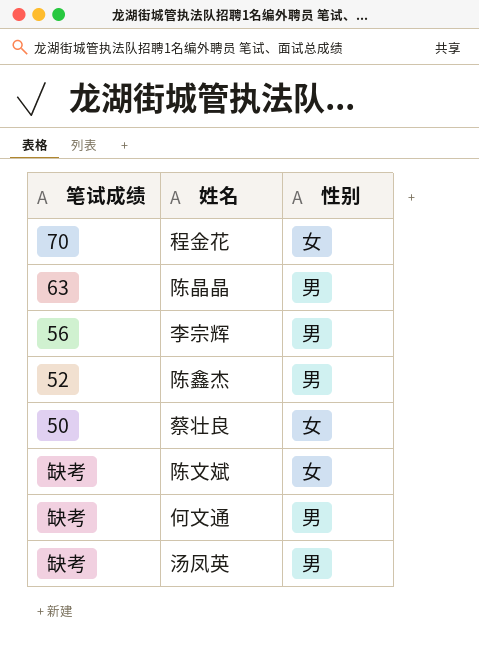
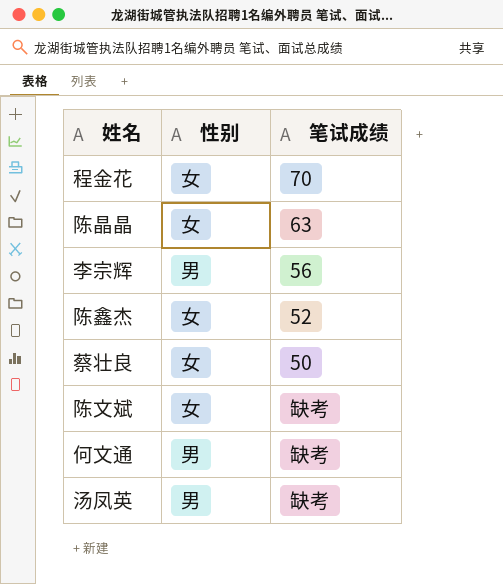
column 笔试成绩 | position: 1 -> 3
陈晶晶 | 性别: 男 -> 女
陈鑫杰 | 性别: 男 -> 女

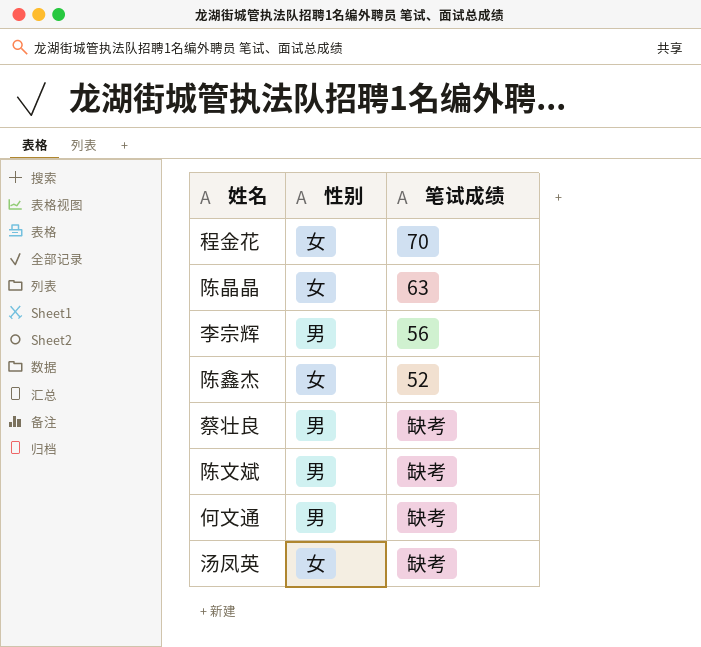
蔡壮良 | 性别: 女 -> 男
蔡壮良 | 笔试成绩: 50 -> 缺考
陈文斌 | 性别: 女 -> 男
汤凤英 | 性别: 男 -> 女

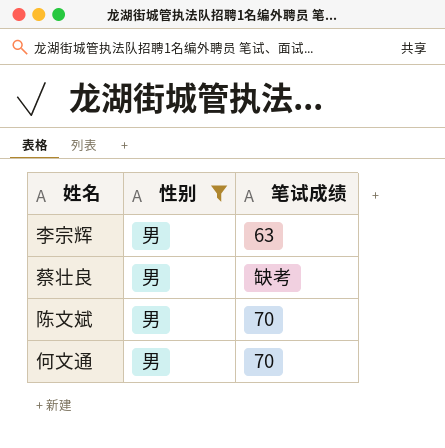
filter: none -> 性别 = 男
李宗辉 | 笔试成绩: 56 -> 63
陈文斌 | 笔试成绩: 缺考 -> 70
何文通 | 笔试成绩: 缺考 -> 70

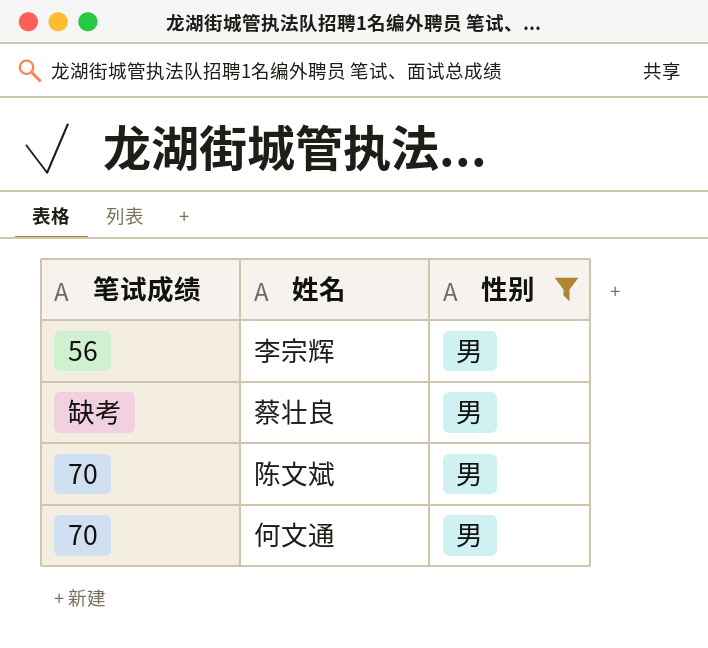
column 笔试成绩 | position: 3 -> 1
李宗辉 | 笔试成绩: 63 -> 56

